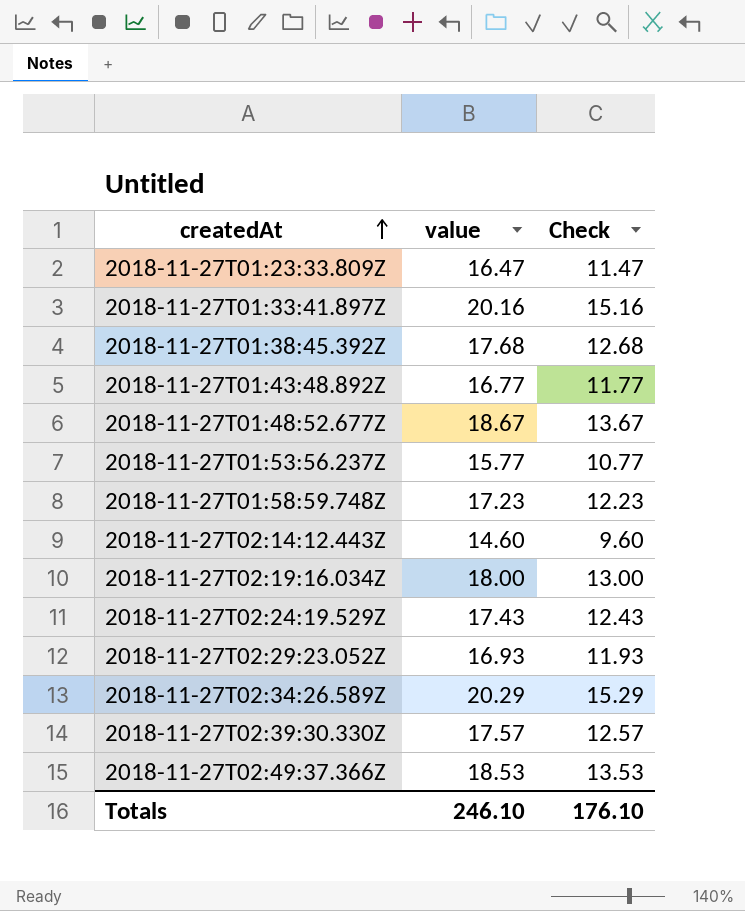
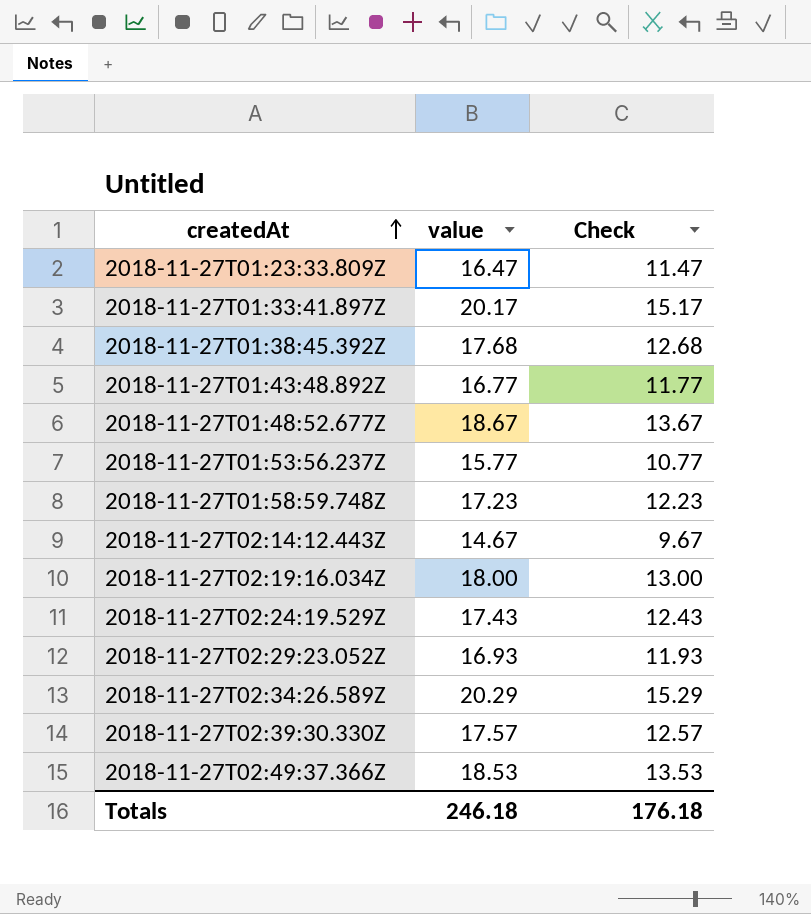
2018-11-27T01:33:41.897Z | value: 20.16 -> 20.17
2018-11-27T01:33:41.897Z | Check: 15.16 -> 15.17
2018-11-27T02:14:12.443Z | value: 14.60 -> 14.67
2018-11-27T02:14:12.443Z | Check: 9.60 -> 9.67
Totals | value: 246.10 -> 246.18
Totals | Check: 176.10 -> 176.18

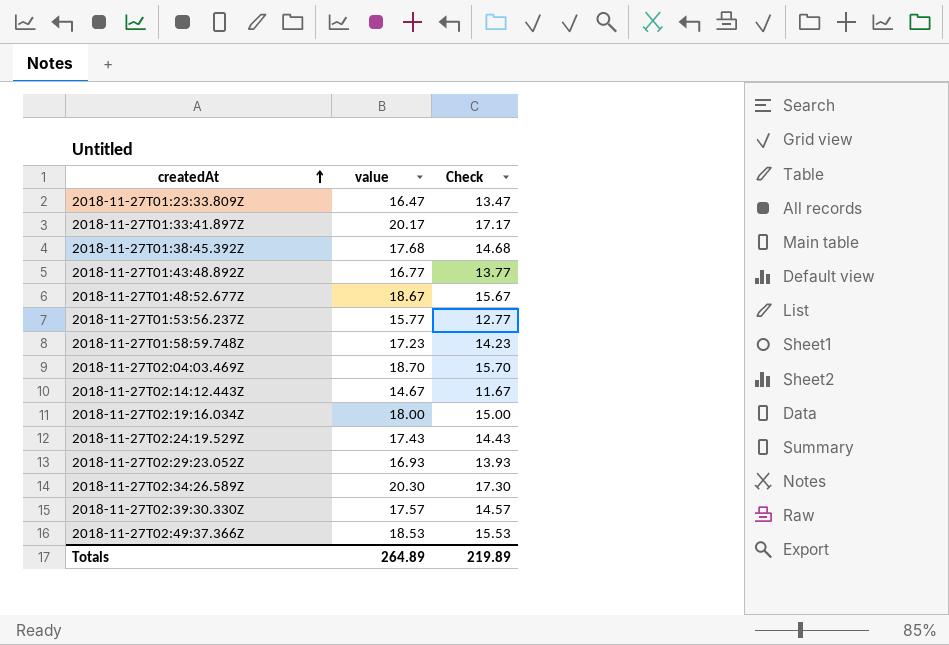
column Check | formula: [value] - 5 -> [value] - 3
row 2018-11-27T02:04:03.469Z: none -> 18.70 | 15.70
2018-11-27T02:34:26.589Z | value: 20.29 -> 20.30
Totals | value: 246.18 -> 264.89
Totals | Check: 176.18 -> 219.89

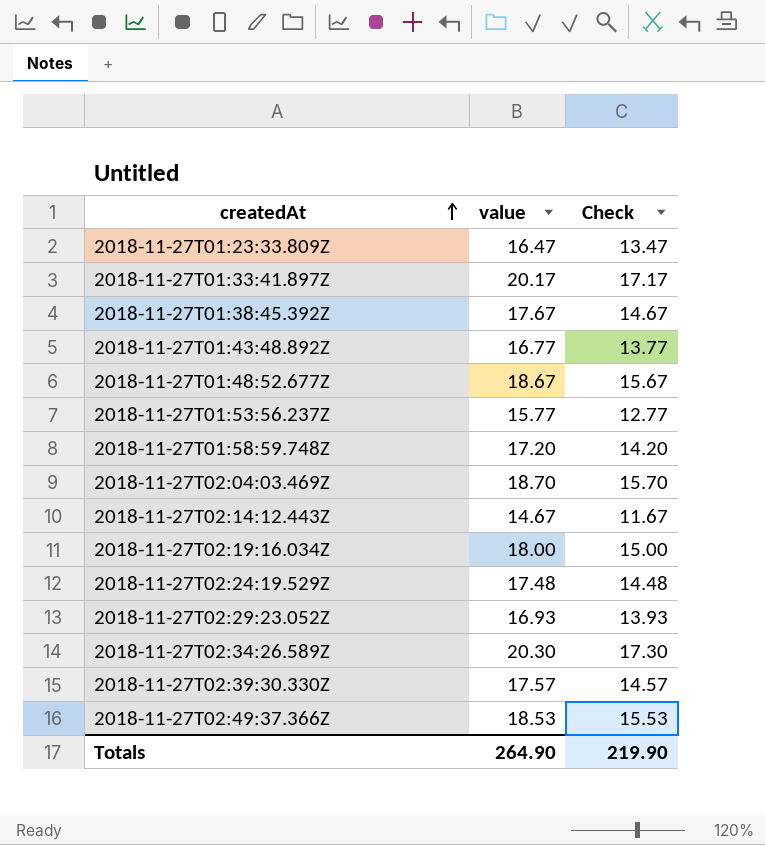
2018-11-27T01:38:45.392Z | value: 17.68 -> 17.67
2018-11-27T01:38:45.392Z | Check: 14.68 -> 14.67
2018-11-27T01:58:59.748Z | value: 17.23 -> 17.20
2018-11-27T01:58:59.748Z | Check: 14.23 -> 14.20
2018-11-27T02:24:19.529Z | value: 17.43 -> 17.48
2018-11-27T02:24:19.529Z | Check: 14.43 -> 14.48
Totals | value: 264.89 -> 264.90
Totals | Check: 219.89 -> 219.90

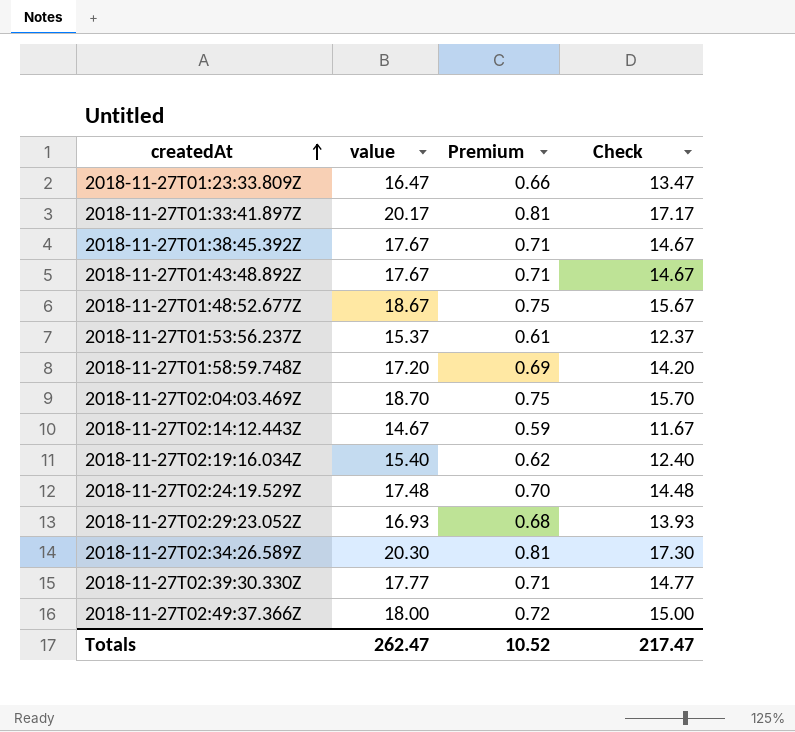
column Premium | formula: none -> [value] * 0.04
2018-11-27T01:43:48.892Z | value: 16.77 -> 17.67
2018-11-27T01:43:48.892Z | Check: 13.77 -> 14.67
2018-11-27T01:53:56.237Z | value: 15.77 -> 15.37
2018-11-27T01:53:56.237Z | Check: 12.77 -> 12.37
2018-11-27T02:19:16.034Z | value: 18.00 -> 15.40
2018-11-27T02:19:16.034Z | Check: 15.00 -> 12.40
2018-11-27T02:39:30.330Z | value: 17.57 -> 17.77
2018-11-27T02:39:30.330Z | Check: 14.57 -> 14.77
2018-11-27T02:49:37.366Z | value: 18.53 -> 18.00
2018-11-27T02:49:37.366Z | Check: 15.53 -> 15.00
Totals | value: 264.90 -> 262.47
Totals | Check: 219.90 -> 217.47

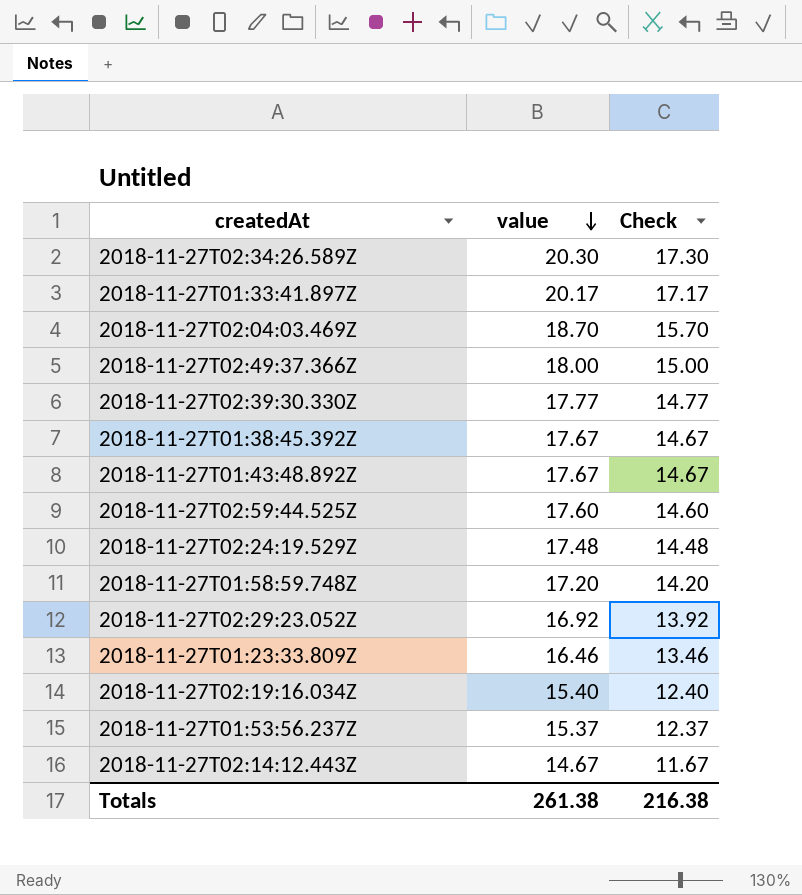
row order: createdAt ascending -> value descending
column Premium | formula: [value] * 0.04 -> none
row 2018-11-27T01:48:52.677Z: 18.67 | 0.75 | 15.67 -> none
row 2018-11-27T02:59:44.525Z: none -> 17.60 | 14.60
2018-11-27T02:29:23.052Z | value: 16.93 -> 16.92
2018-11-27T02:29:23.052Z | Check: 13.93 -> 13.92
2018-11-27T01:23:33.809Z | value: 16.47 -> 16.46
2018-11-27T01:23:33.809Z | Check: 13.47 -> 13.46
Totals | value: 262.47 -> 261.38
Totals | Check: 217.47 -> 216.38

